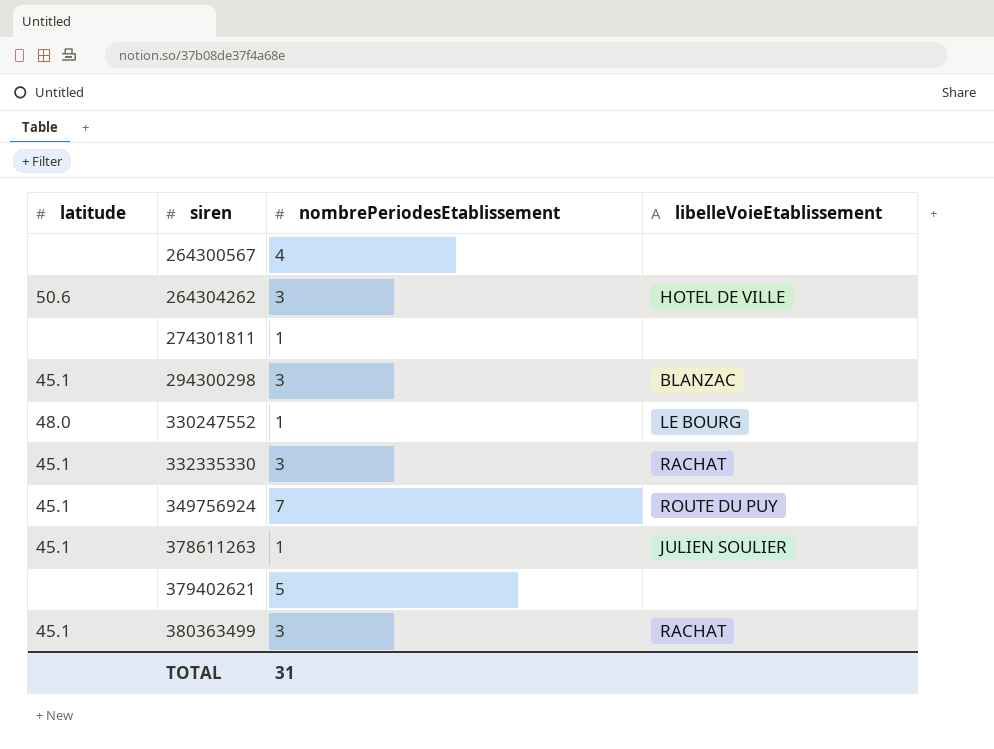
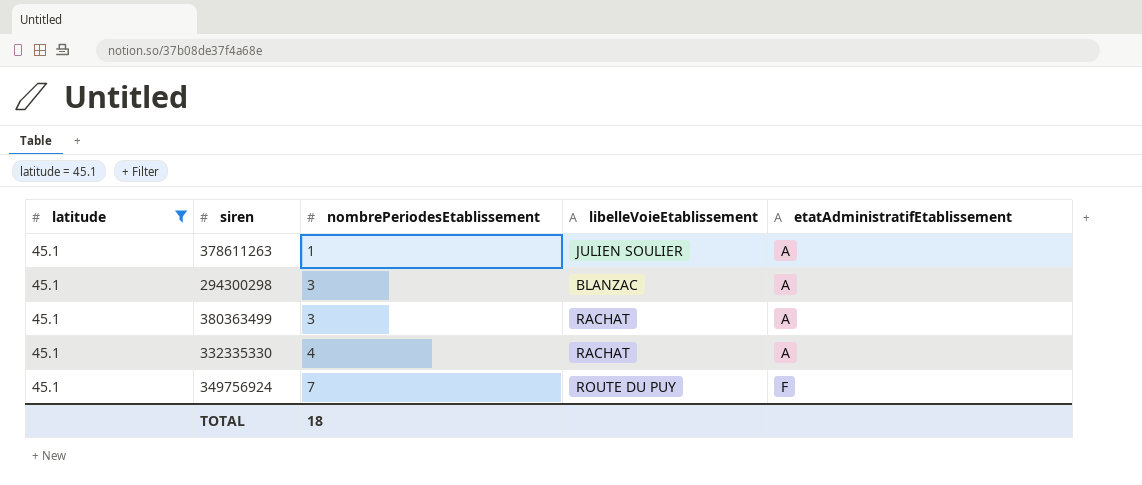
filter: none -> latitude = 45.1
row order: siren ascending -> nombrePeriodesEtablissement ascending
column etatAdministratifEtablissement | position: none -> 5
332335330 | nombrePeriodesEtablissement: 3 -> 4
TOTAL | nombrePeriodesEtablissement: 31 -> 18

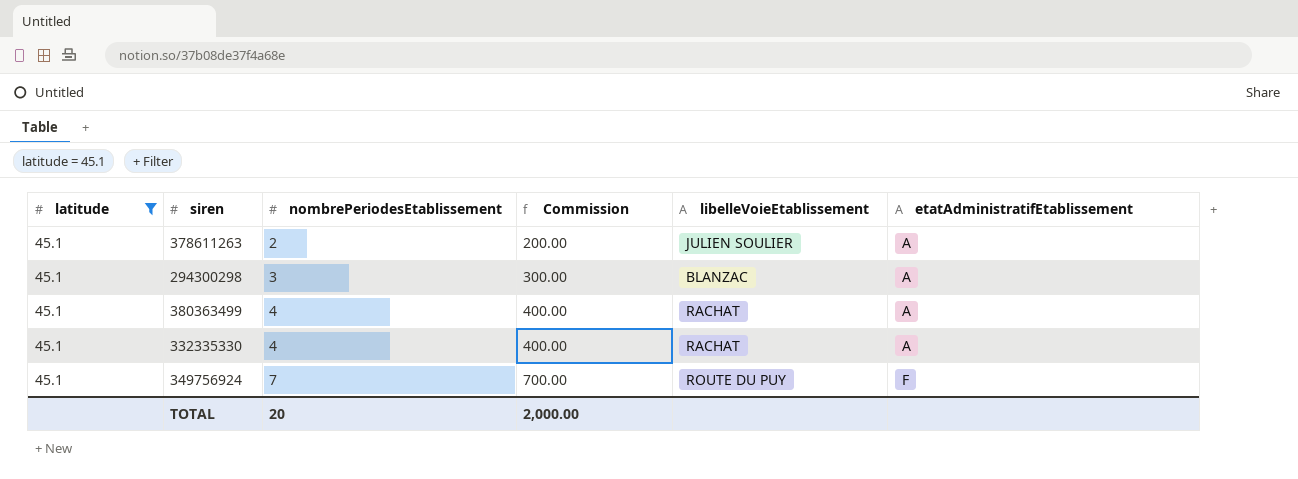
column Commission | formula: none -> [nombrePeriodesEtablissement] * 100
378611263 | nombrePeriodesEtablissement: 1 -> 2
380363499 | nombrePeriodesEtablissement: 3 -> 4
TOTAL | nombrePeriodesEtablissement: 18 -> 20

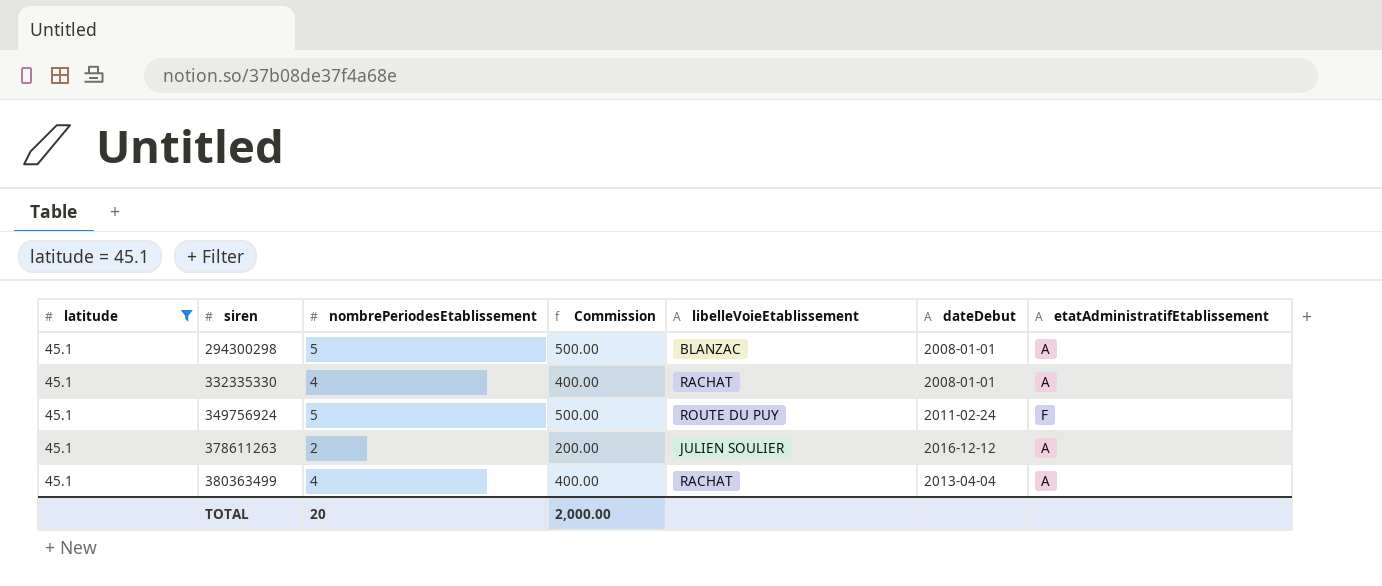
row order: nombrePeriodesEtablissement ascending -> siren ascending
column dateDebut | position: none -> 6
294300298 | nombrePeriodesEtablissement: 3 -> 5
294300298 | Commission: 300.00 -> 500.00
349756924 | nombrePeriodesEtablissement: 7 -> 5
349756924 | Commission: 700.00 -> 500.00

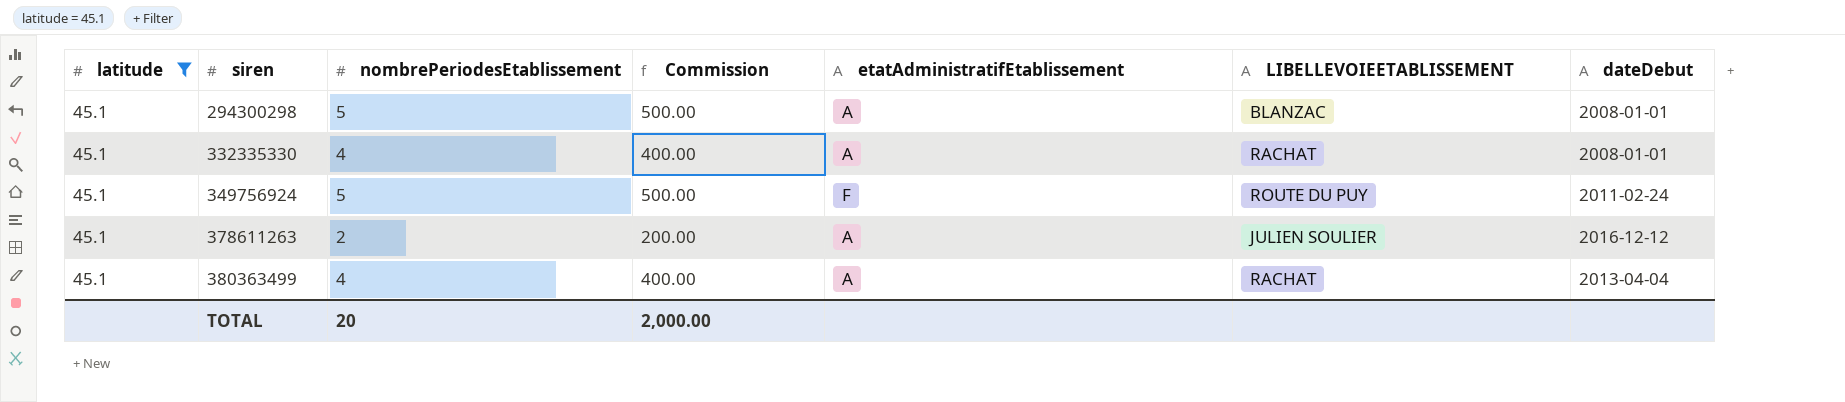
column etatAdministratifEtablissement | position: 7 -> 5
column name: libelleVoieEtablissement -> LIBELLEVOIEETABLISSEMENT

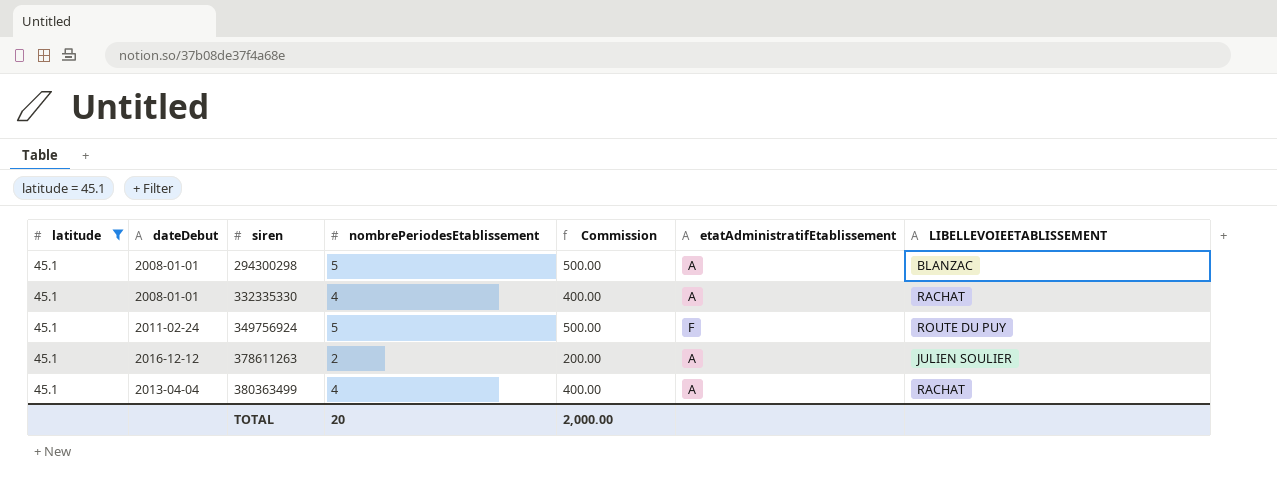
column dateDebut | position: 7 -> 2

